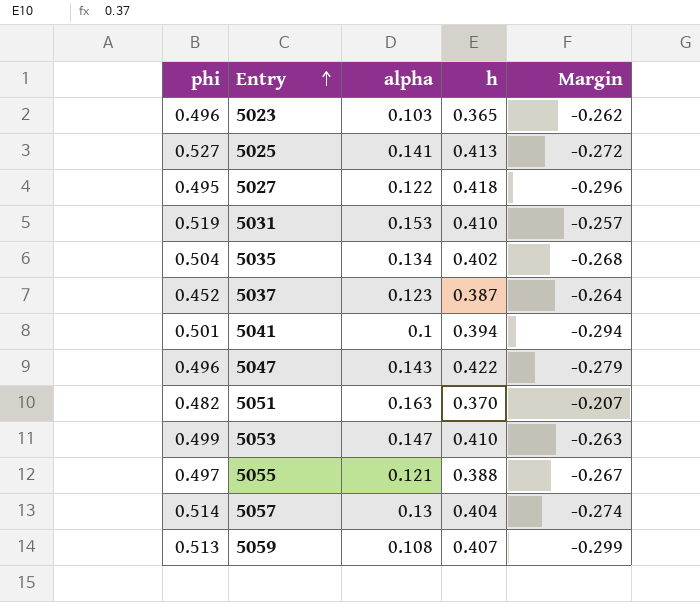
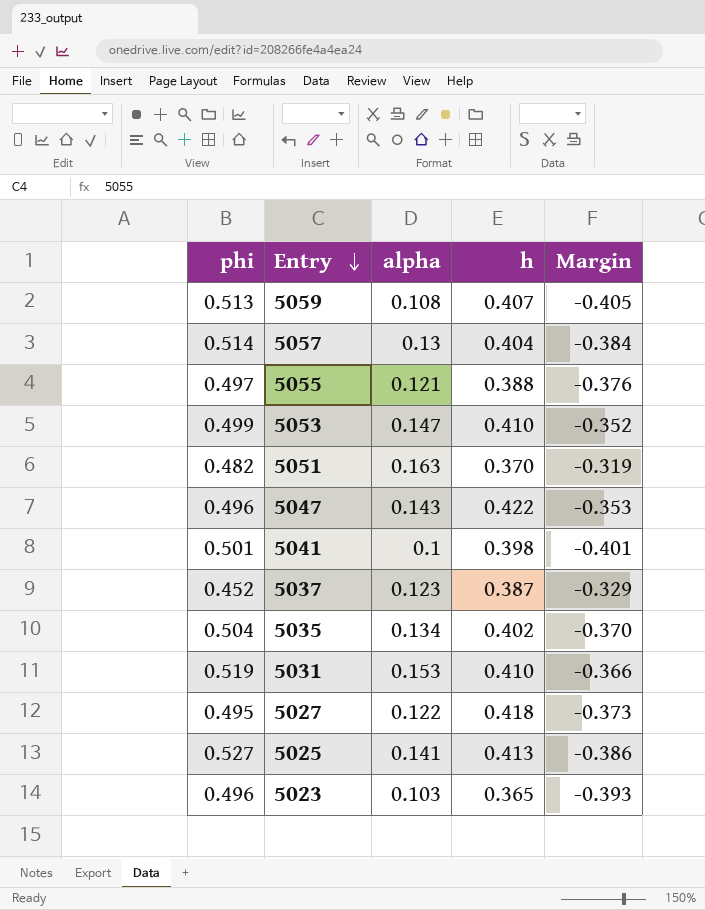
row order: Entry ascending -> Entry descending
column Margin | formula: [alpha] - [h] -> [alpha] - [phi]
5041 | h: 0.394 -> 0.398

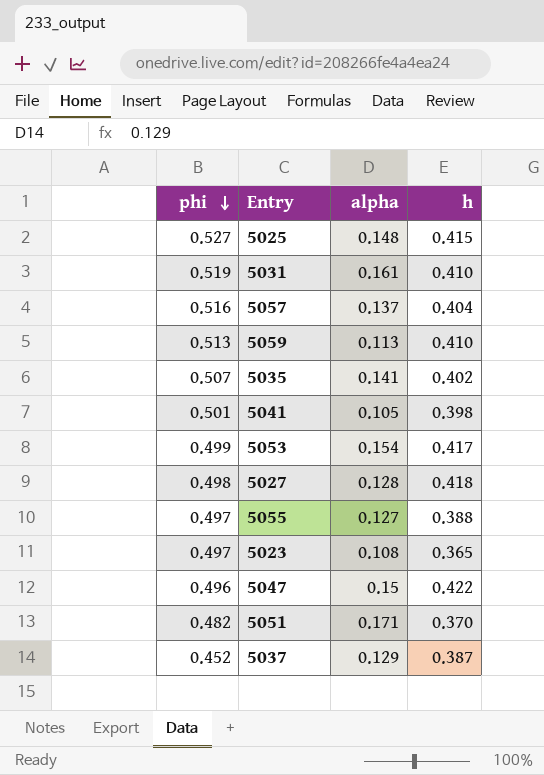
row order: Entry descending -> phi descending
column Margin | formula: [alpha] - [phi] -> none
5025 | alpha: 0.141 -> 0.148
5025 | h: 0.413 -> 0.415
5031 | alpha: 0.153 -> 0.161
5057 | phi: 0.514 -> 0.516
5057 | alpha: 0.13 -> 0.137
5059 | alpha: 0.108 -> 0.113
5059 | h: 0.407 -> 0.410
5035 | phi: 0.504 -> 0.507
5035 | alpha: 0.134 -> 0.141
5041 | alpha: 0.1 -> 0.105
5053 | alpha: 0.147 -> 0.154
5053 | h: 0.410 -> 0.417
5027 | phi: 0.495 -> 0.498
5027 | alpha: 0.122 -> 0.128
5055 | alpha: 0.121 -> 0.127
5023 | phi: 0.496 -> 0.497
5023 | alpha: 0.103 -> 0.108
5047 | alpha: 0.143 -> 0.15
5051 | alpha: 0.163 -> 0.171
5037 | alpha: 0.123 -> 0.129

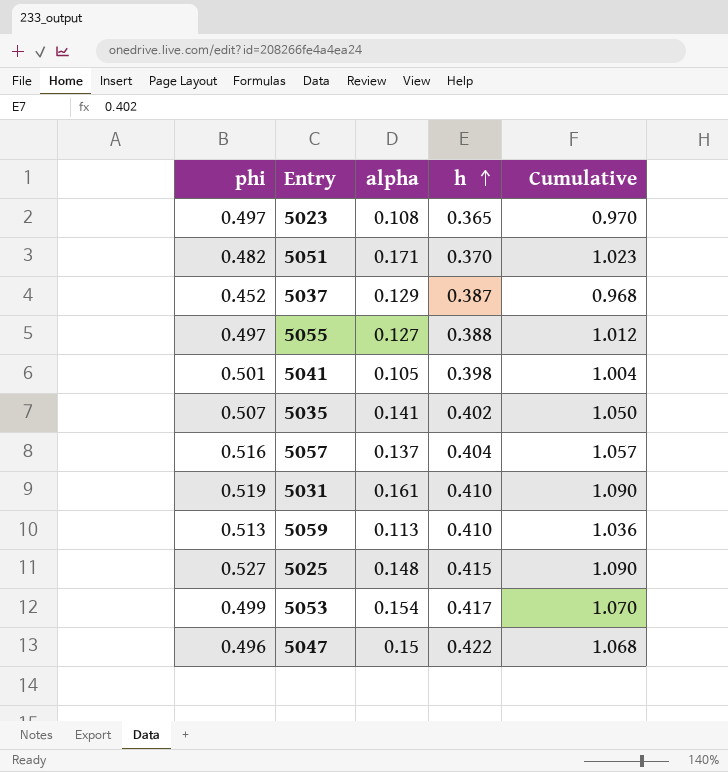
row order: phi descending -> h ascending
column Cumulative | formula: none -> [phi] + [alpha] + [h]
row 5027: 0.498 | 0.128 | 0.418 -> none

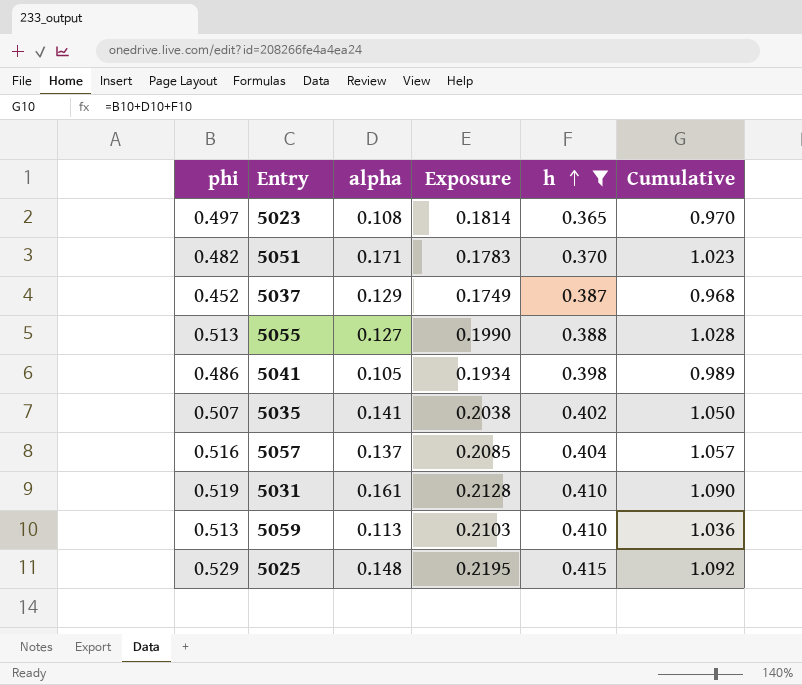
filter: none -> h <= 0.415
column Exposure | formula: none -> [phi] * [h]
5055 | phi: 0.497 -> 0.513
5055 | Cumulative: 1.012 -> 1.028
5041 | phi: 0.501 -> 0.486
5041 | Cumulative: 1.004 -> 0.989
5025 | phi: 0.527 -> 0.529
5025 | Cumulative: 1.090 -> 1.092

